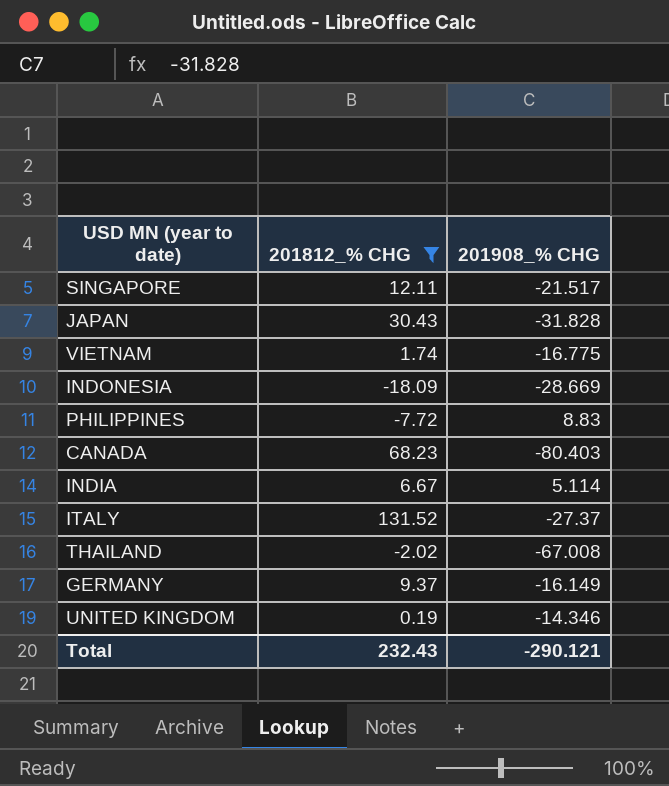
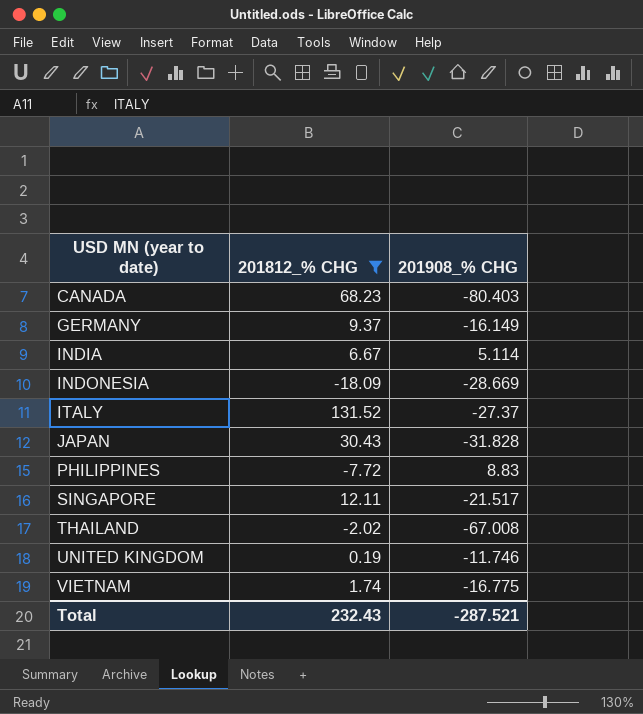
row order: none -> USD MN (year to date) ascending
UNITED KINGDOM | 201908_% CHG: -14.346 -> -11.746
Total | 201908_% CHG: -290.121 -> -287.521

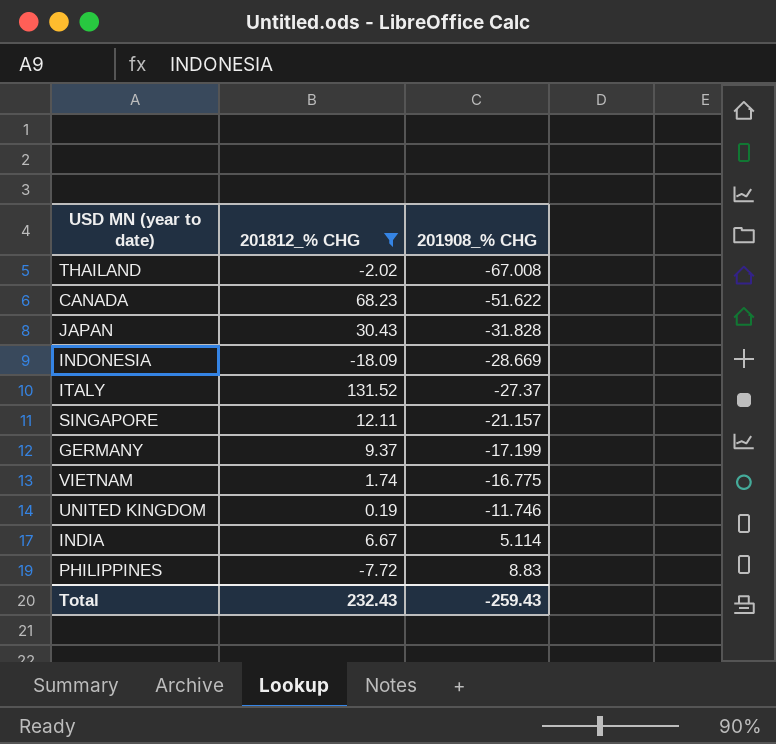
row order: USD MN (year to date) ascending -> 201908_% CHG ascending
CANADA | 201908_% CHG: -80.403 -> -51.622
SINGAPORE | 201908_% CHG: -21.517 -> -21.157
GERMANY | 201908_% CHG: -16.149 -> -17.199
Total | 201908_% CHG: -287.521 -> -259.43

